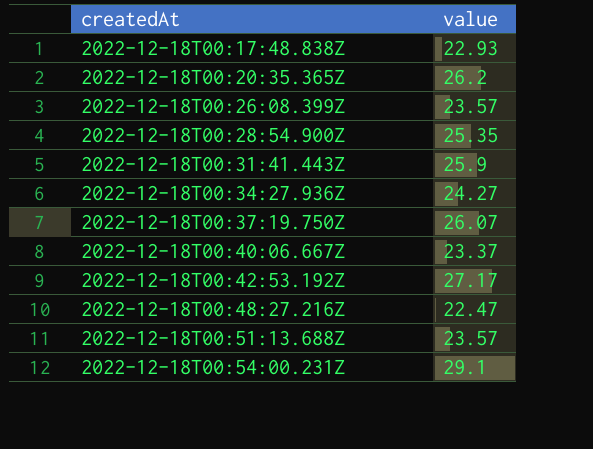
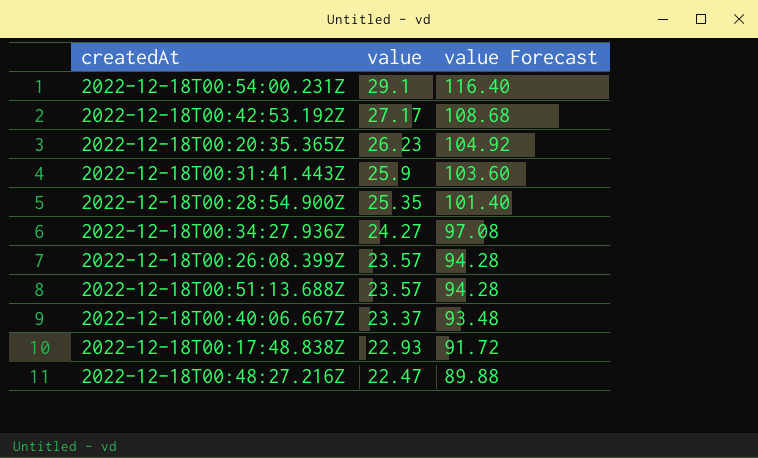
row order: createdAt ascending -> value descending
column value Forecast | formula: none -> [value] * 4
row 2022-12-18T00:37:19.750Z: 26.07 -> none
2022-12-18T00:20:35.365Z | value: 26.2 -> 26.23

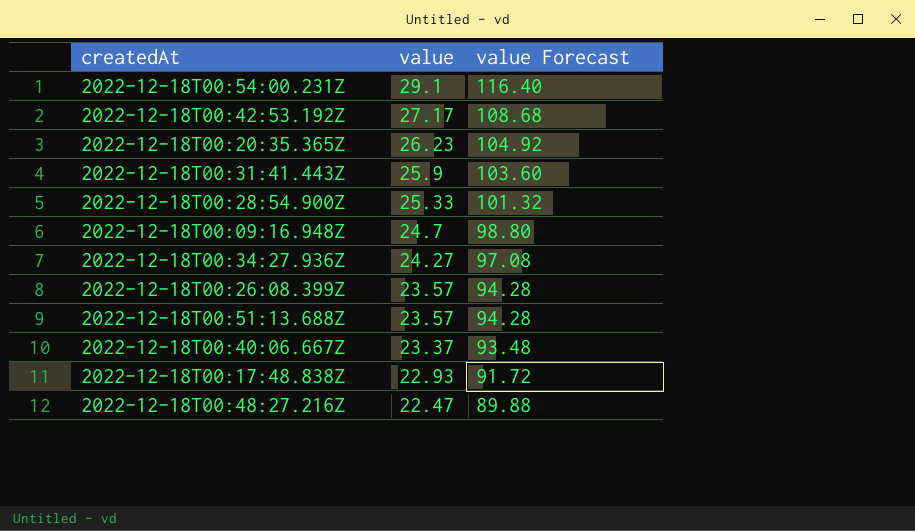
2022-12-18T00:28:54.900Z | value: 25.35 -> 25.33
2022-12-18T00:28:54.900Z | value Forecast: 101.40 -> 101.32
row 2022-12-18T00:09:16.948Z: none -> 24.7 | 98.80

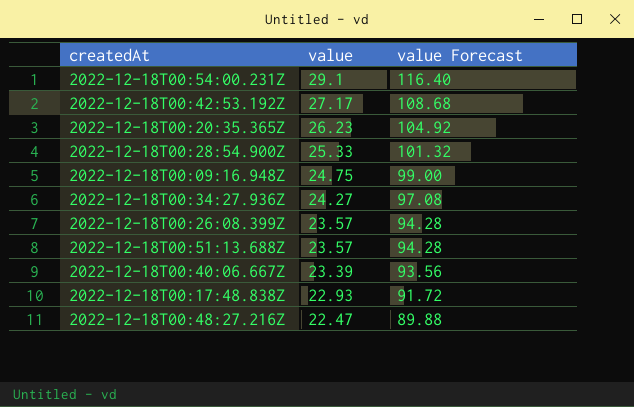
row 2022-12-18T00:31:41.443Z: 25.9 | 103.60 -> none
2022-12-18T00:09:16.948Z | value: 24.7 -> 24.75
2022-12-18T00:09:16.948Z | value Forecast: 98.80 -> 99.00
2022-12-18T00:40:06.667Z | value: 23.37 -> 23.39
2022-12-18T00:40:06.667Z | value Forecast: 93.48 -> 93.56

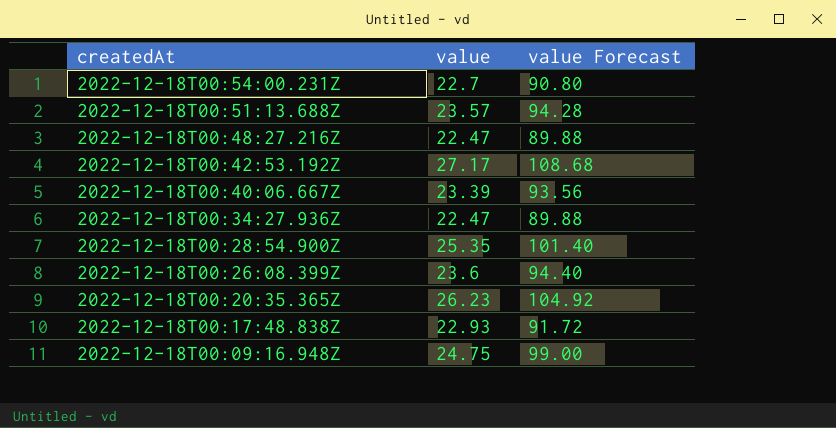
row order: value descending -> createdAt descending
2022-12-18T00:54:00.231Z | value: 29.1 -> 22.7
2022-12-18T00:54:00.231Z | value Forecast: 116.40 -> 90.80
2022-12-18T00:34:27.936Z | value: 24.27 -> 22.47
2022-12-18T00:34:27.936Z | value Forecast: 97.08 -> 89.88
2022-12-18T00:28:54.900Z | value: 25.33 -> 25.35
2022-12-18T00:28:54.900Z | value Forecast: 101.32 -> 101.40
2022-12-18T00:26:08.399Z | value: 23.57 -> 23.6
2022-12-18T00:26:08.399Z | value Forecast: 94.28 -> 94.40

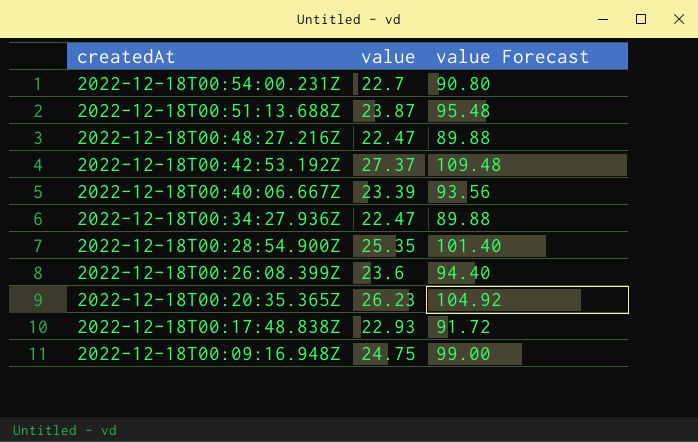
2022-12-18T00:51:13.688Z | value: 23.57 -> 23.87
2022-12-18T00:51:13.688Z | value Forecast: 94.28 -> 95.48
2022-12-18T00:42:53.192Z | value: 27.17 -> 27.37
2022-12-18T00:42:53.192Z | value Forecast: 108.68 -> 109.48

